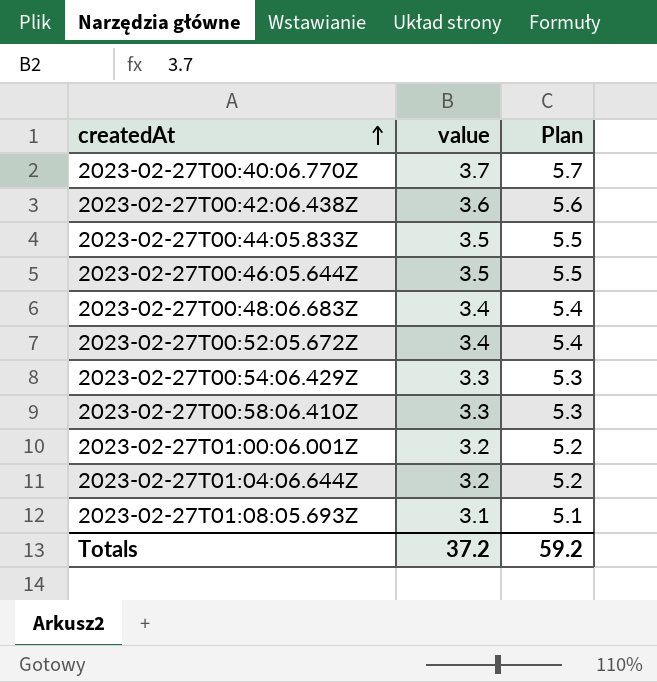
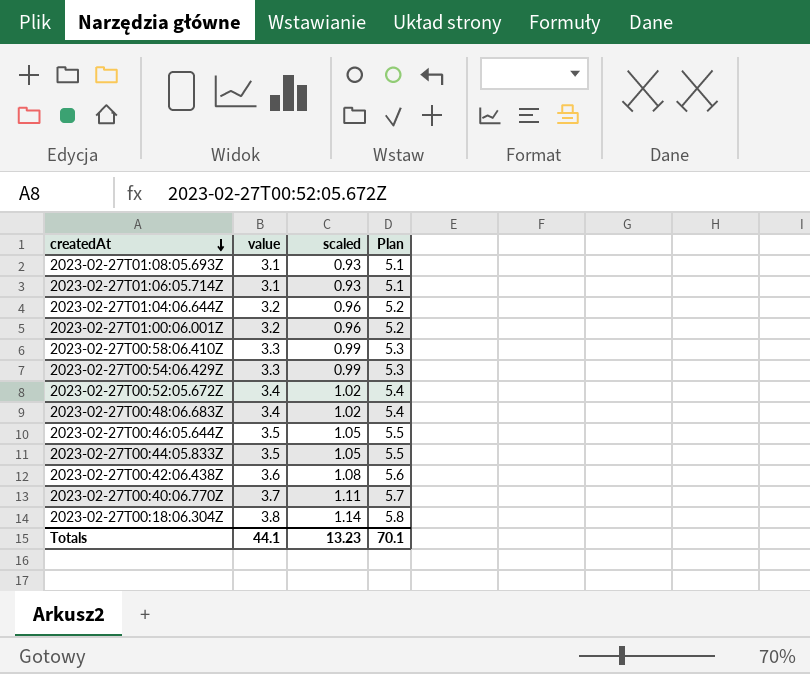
row order: createdAt ascending -> createdAt descending
column scaled | formula: none -> [value] * 0.3
row 2023-02-27T01:06:05.714Z: none -> 3.1 | 0.93 | 5.1
row 2023-02-27T00:18:06.304Z: none -> 3.8 | 1.14 | 5.8
Totals | value: 37.2 -> 44.1
Totals | Plan: 59.2 -> 70.1

